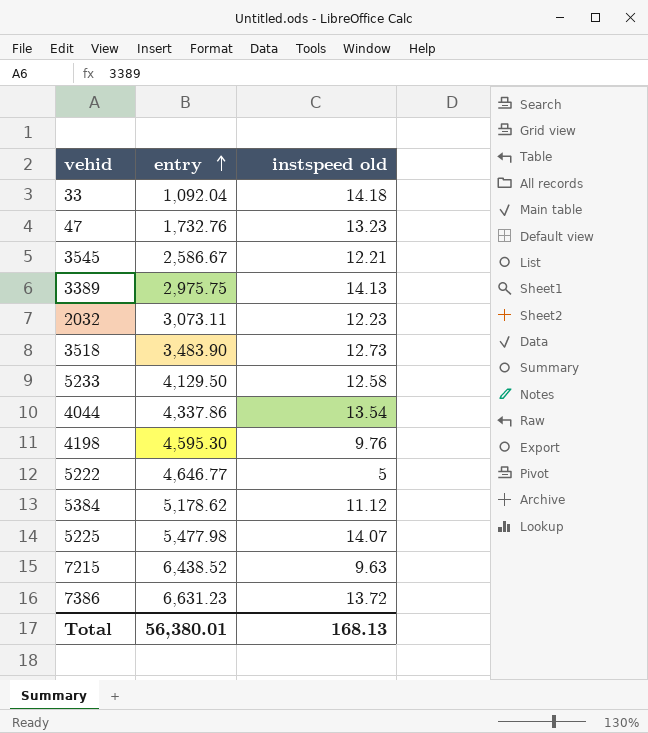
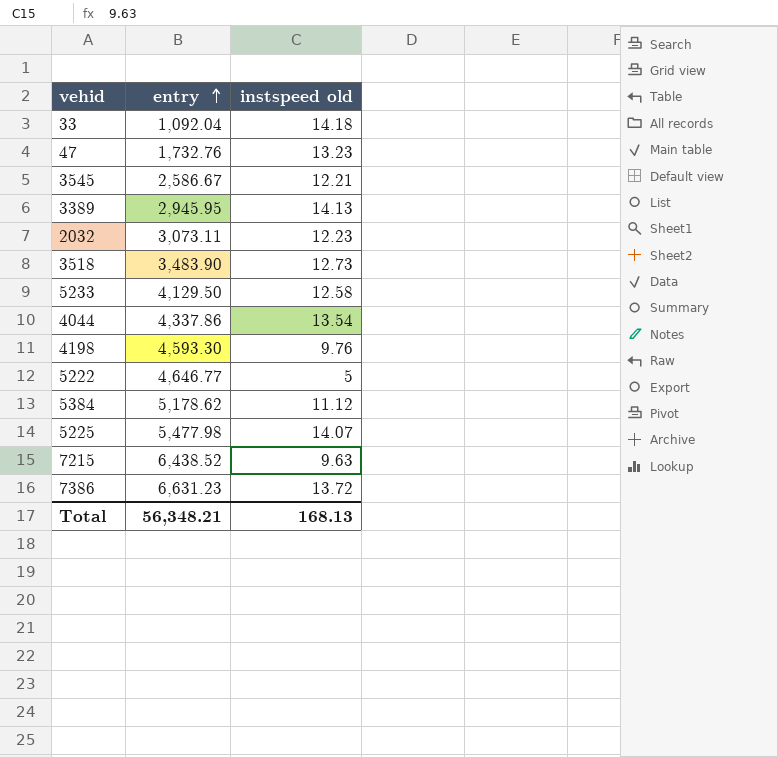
3389 | entry: 2,975.75 -> 2,945.95
4198 | entry: 4,595.30 -> 4,593.30
Total | entry: 56,380.01 -> 56,348.21

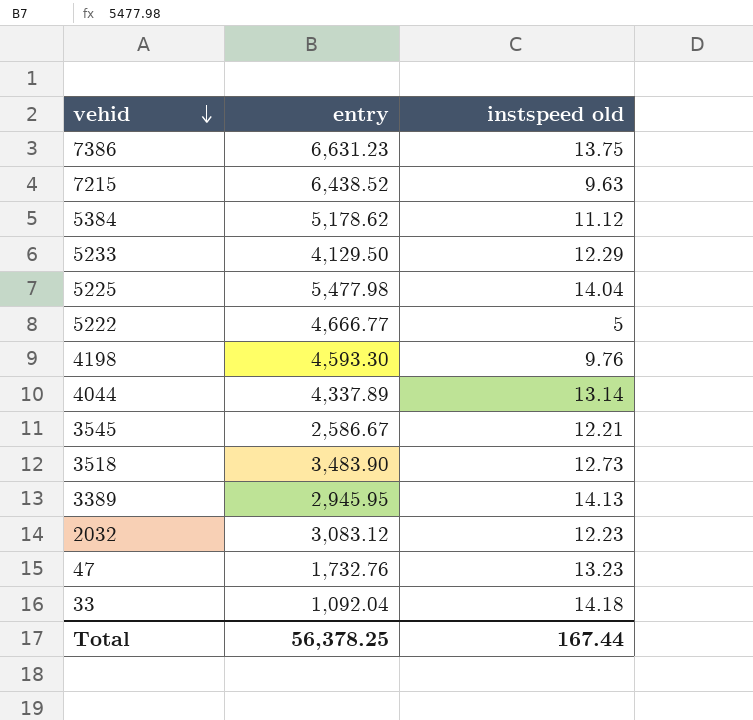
row order: entry ascending -> vehid descending
7386 | instspeed old: 13.72 -> 13.75
5233 | instspeed old: 12.58 -> 12.29
5225 | instspeed old: 14.07 -> 14.04
5222 | entry: 4,646.77 -> 4,666.77
4044 | entry: 4,337.86 -> 4,337.89
4044 | instspeed old: 13.54 -> 13.14
2032 | entry: 3,073.11 -> 3,083.12
Total | entry: 56,348.21 -> 56,378.25
Total | instspeed old: 168.13 -> 167.44

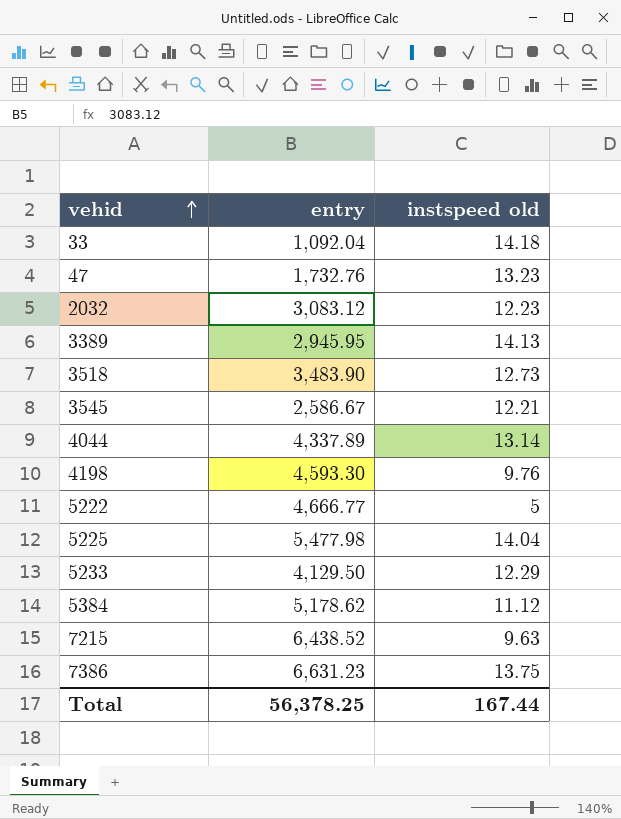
row order: vehid descending -> vehid ascending

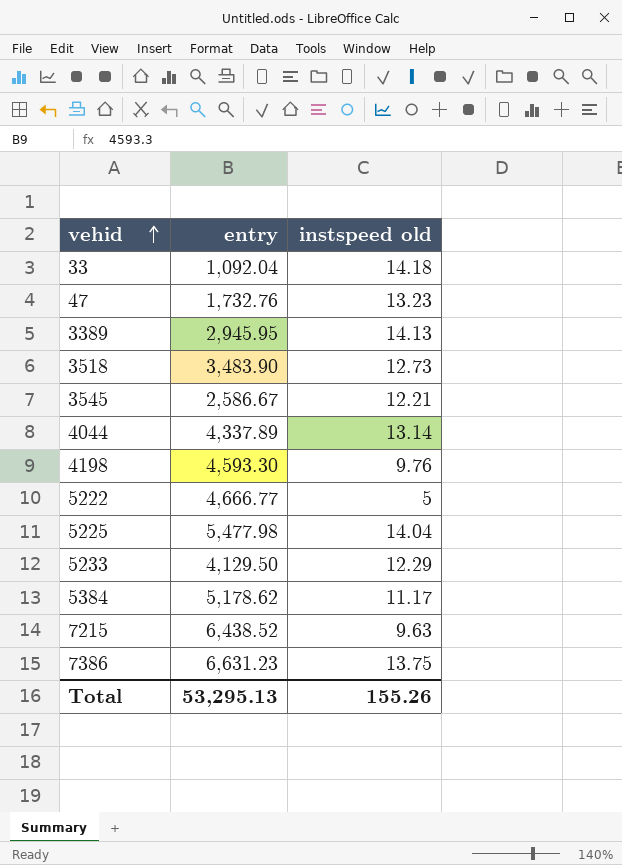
row 2032: 3,083.12 | 12.23 -> none
5384 | instspeed old: 11.12 -> 11.17
Total | entry: 56,378.25 -> 53,295.13
Total | instspeed old: 167.44 -> 155.26

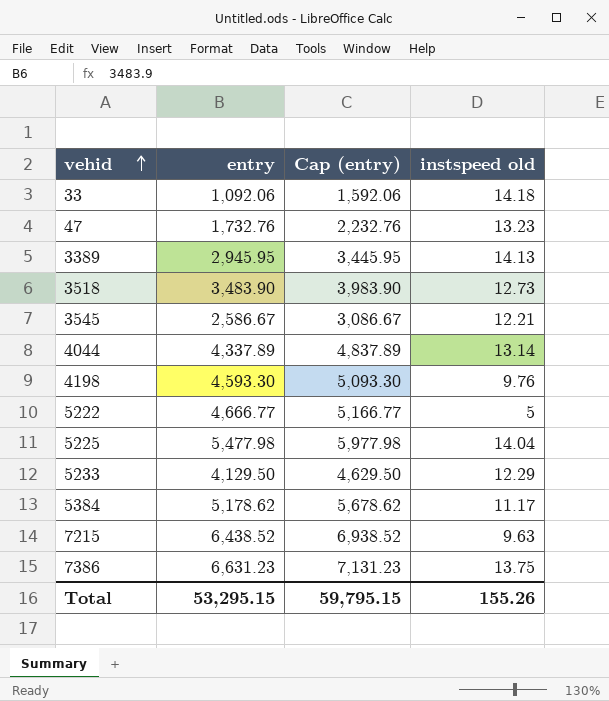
column Cap (entry) | formula: none -> [entry] + 500
33 | entry: 1,092.04 -> 1,092.06
Total | entry: 53,295.13 -> 53,295.15

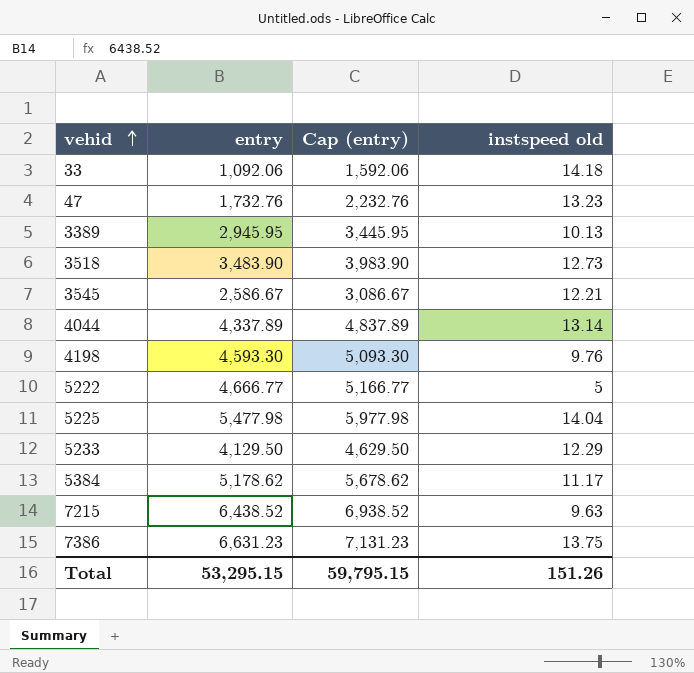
3389 | instspeed old: 14.13 -> 10.13
Total | instspeed old: 155.26 -> 151.26

